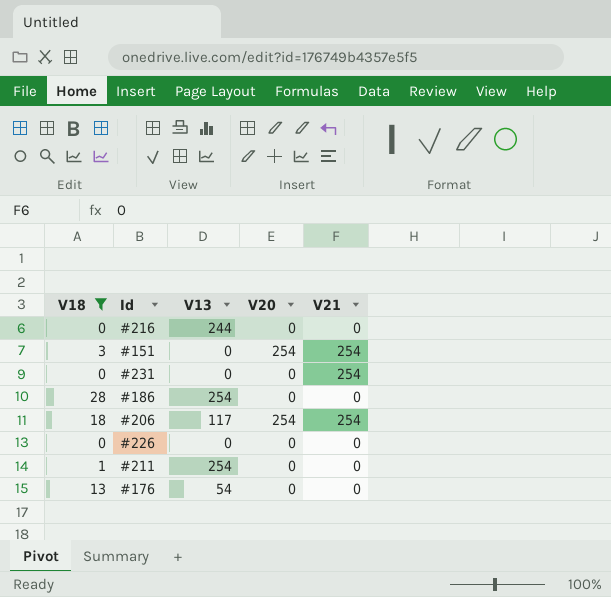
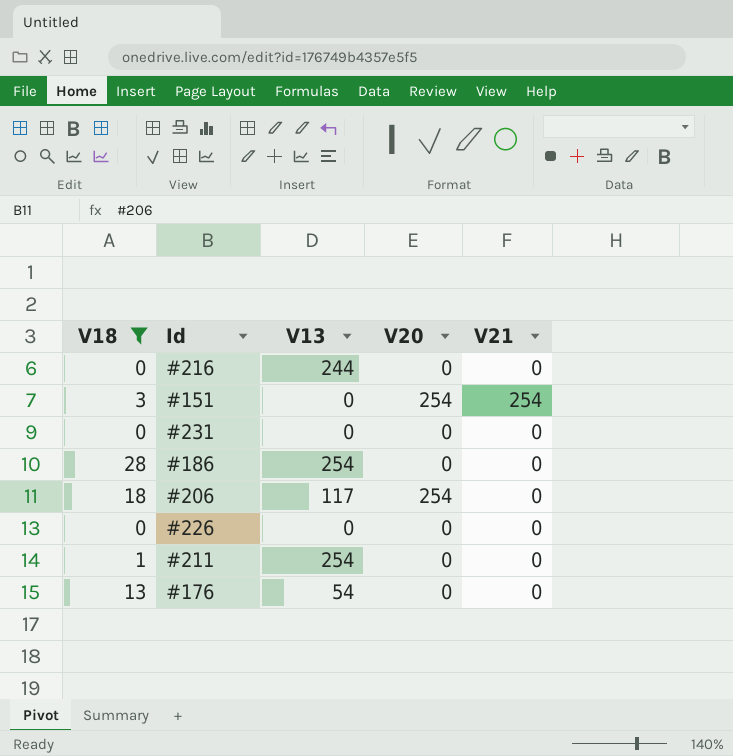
#231 | V21: 254 -> 0
#206 | V21: 254 -> 0

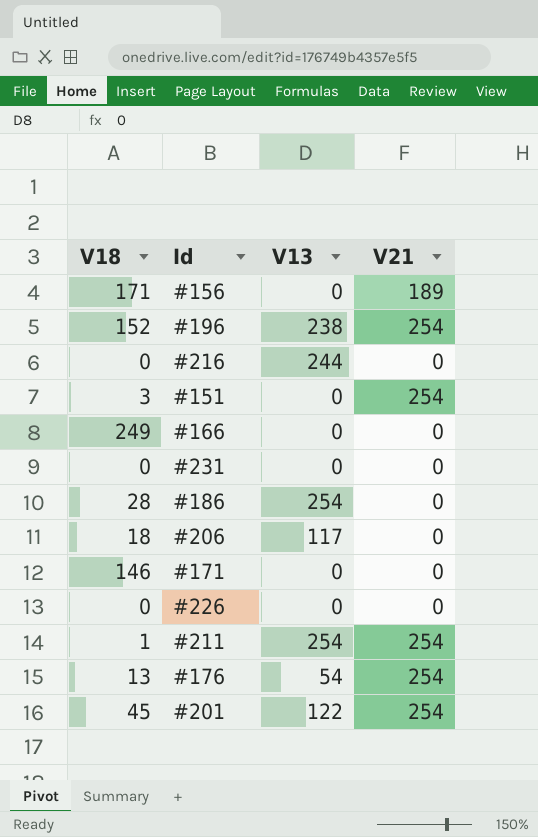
filter: V18 <= 28 -> none
column V20 | position: 4 -> none
#211 | V21: 0 -> 254
#176 | V21: 0 -> 254

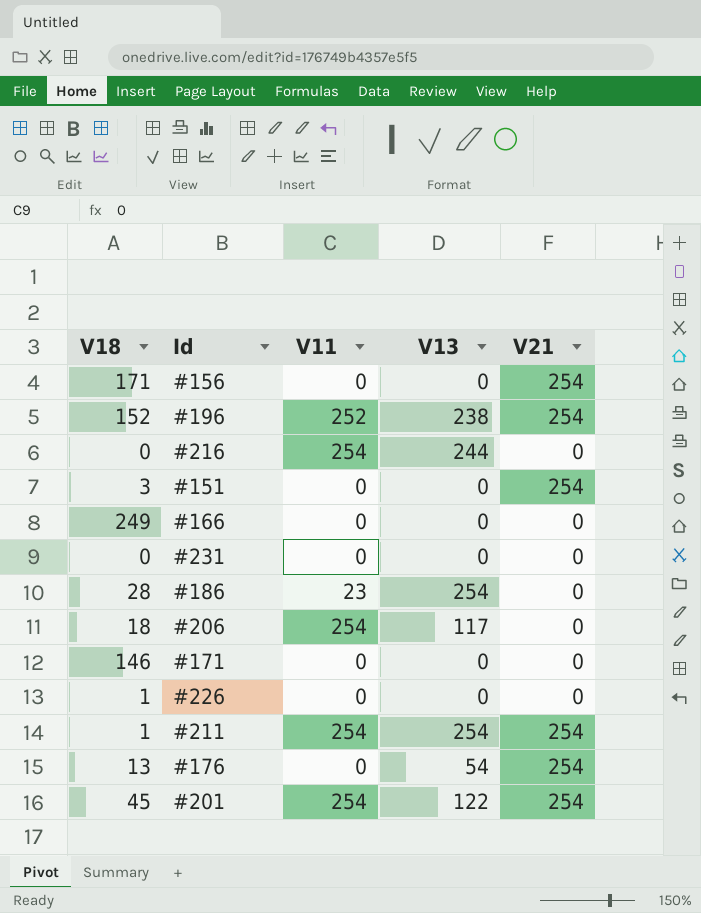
column V11 | position: none -> 3
#156 | V21: 189 -> 254
#226 | V18: 0 -> 1

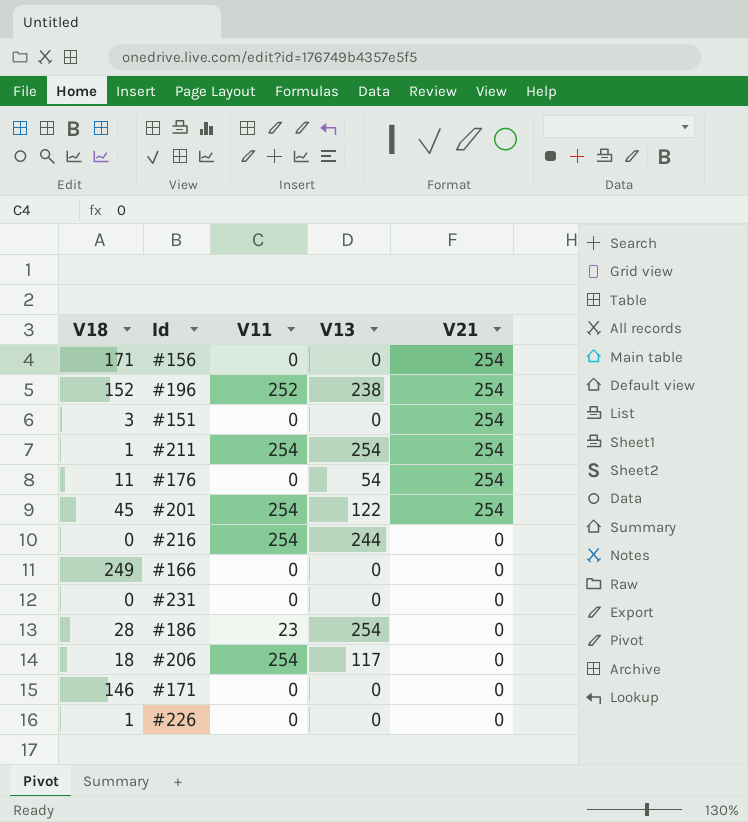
row order: none -> V21 descending
#176 | V18: 13 -> 11

